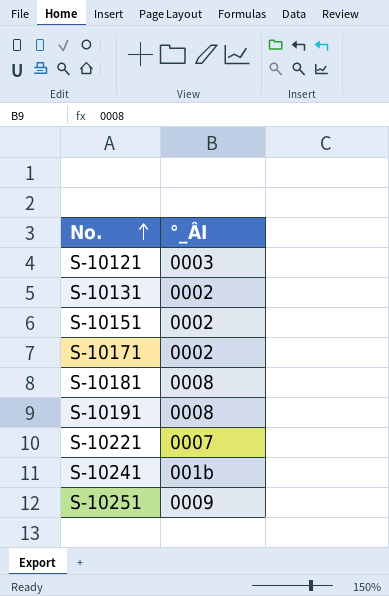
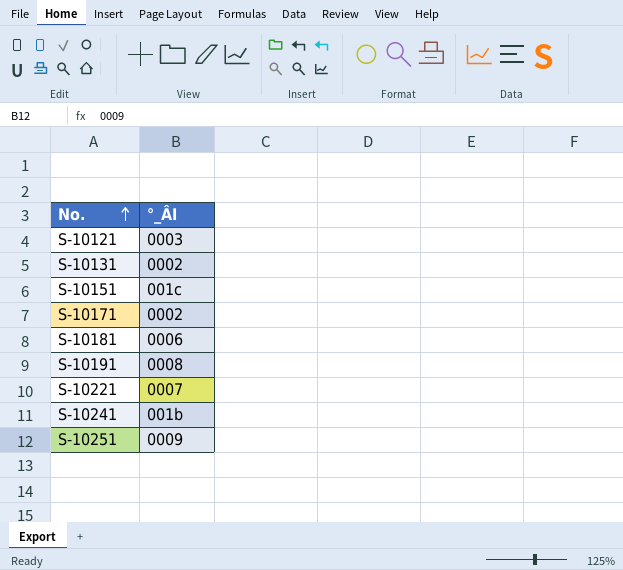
S-10151 | °_ÂI: 0002 -> 001c
S-10181 | °_ÂI: 0008 -> 0006

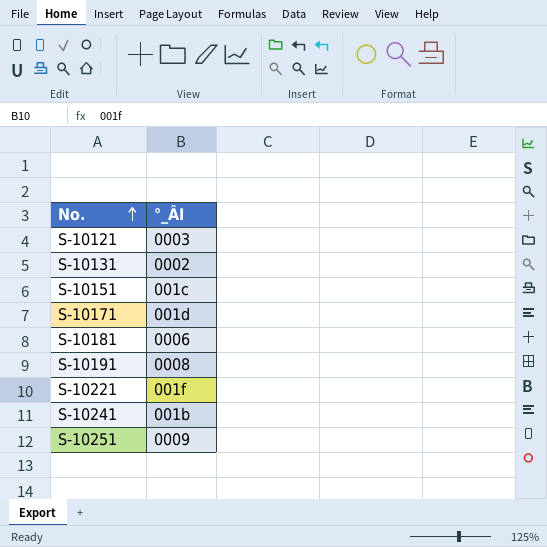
S-10171 | °_ÂI: 0002 -> 001d
S-10221 | °_ÂI: 0007 -> 001f

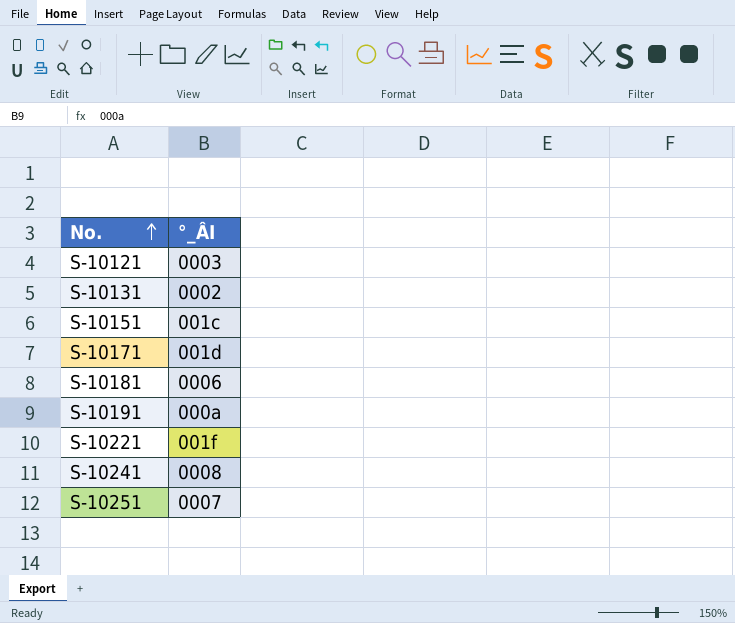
S-10191 | °_ÂI: 0008 -> 000a
S-10241 | °_ÂI: 001b -> 0008
S-10251 | °_ÂI: 0009 -> 0007

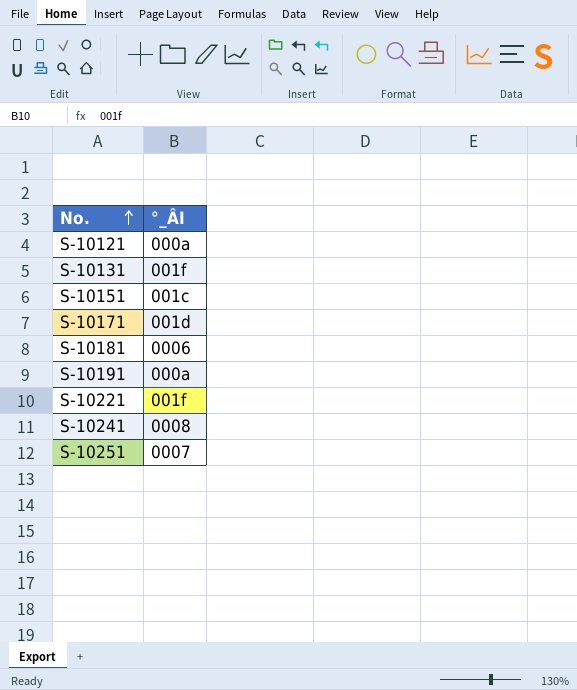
S-10121 | °_ÂI: 0003 -> 000a
S-10131 | °_ÂI: 0002 -> 001f

